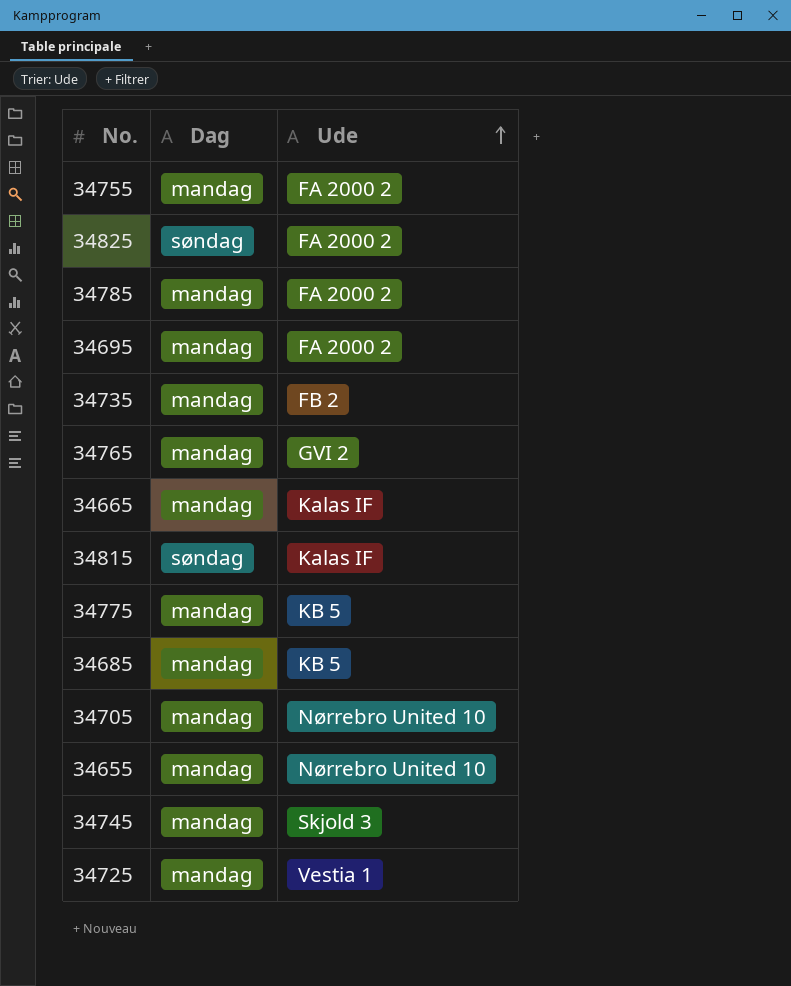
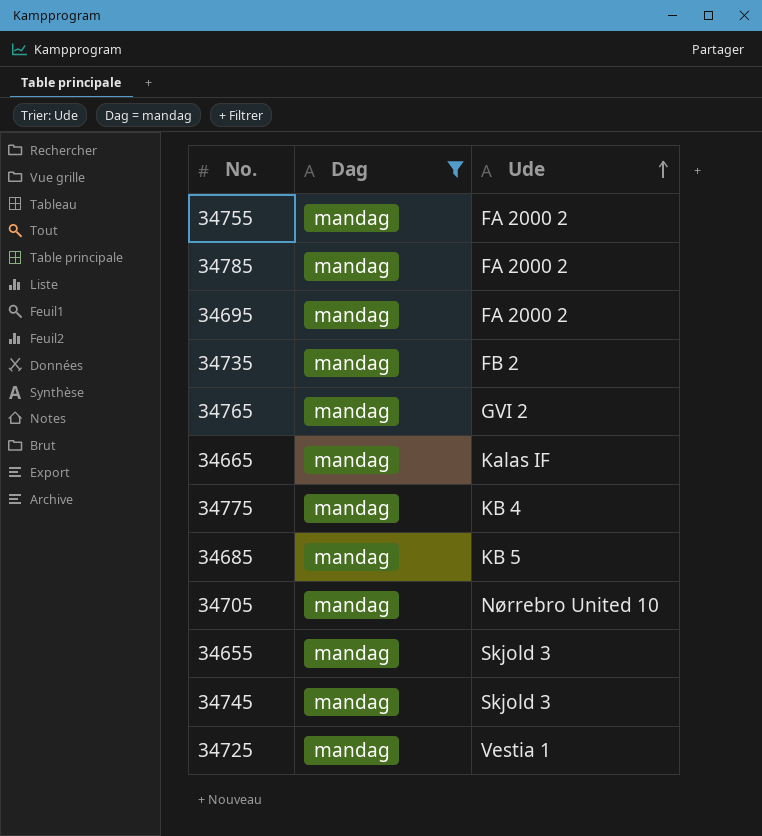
filter: none -> Dag = mandag
34775 | Ude: KB 5 -> KB 4
34655 | Ude: Nørrebro United 10 -> Skjold 3

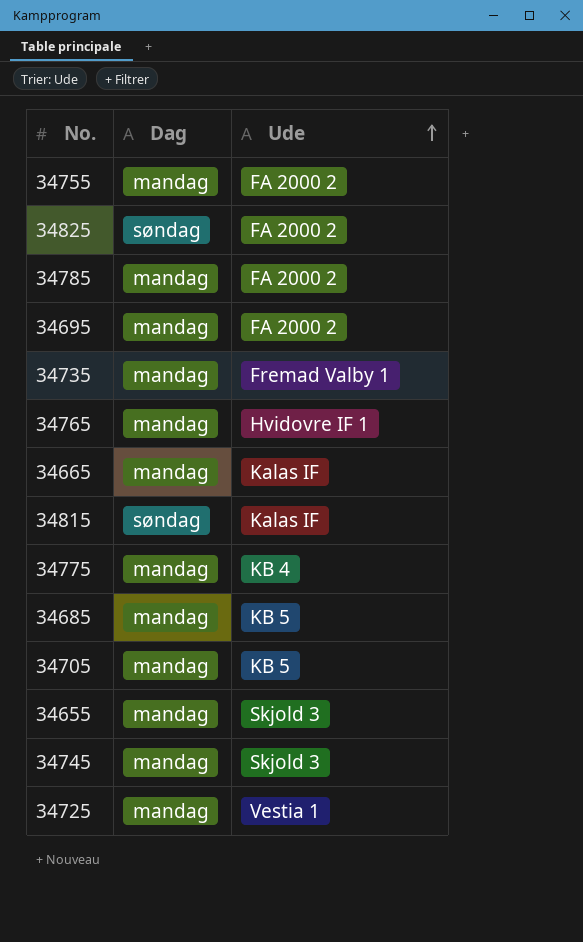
filter: Dag = mandag -> none
34735 | Ude: FB 2 -> Fremad Valby 1
34765 | Ude: GVI 2 -> Hvidovre IF 1
34705 | Ude: Nørrebro United 10 -> KB 5

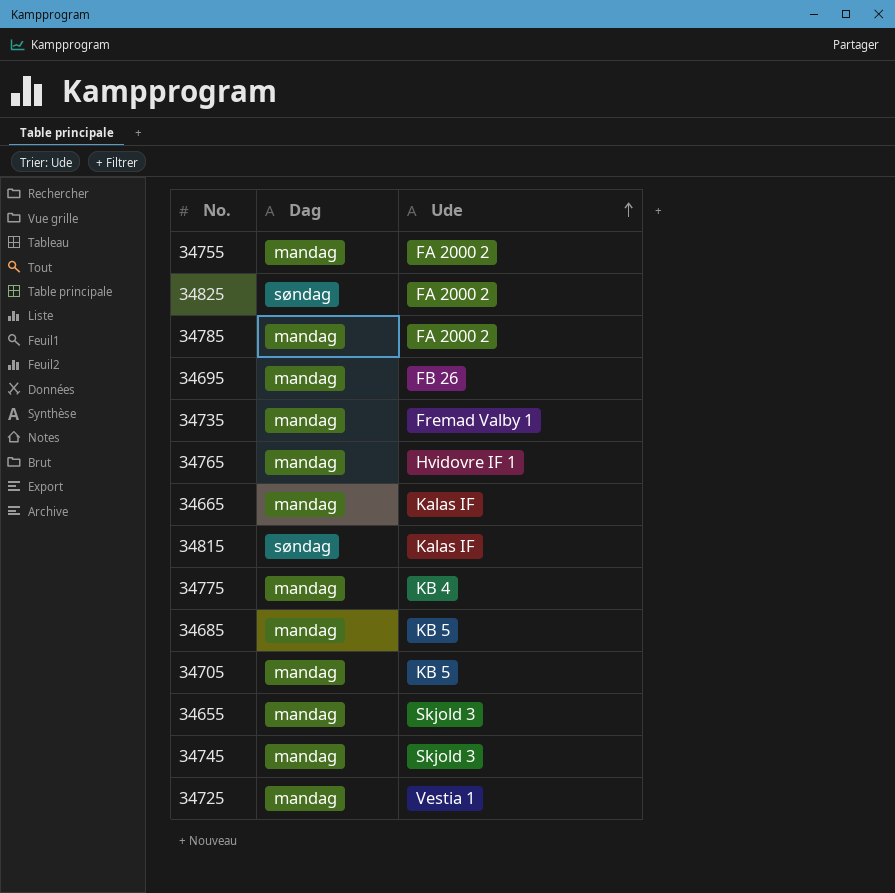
34695 | Ude: FA 2000 2 -> FB 26

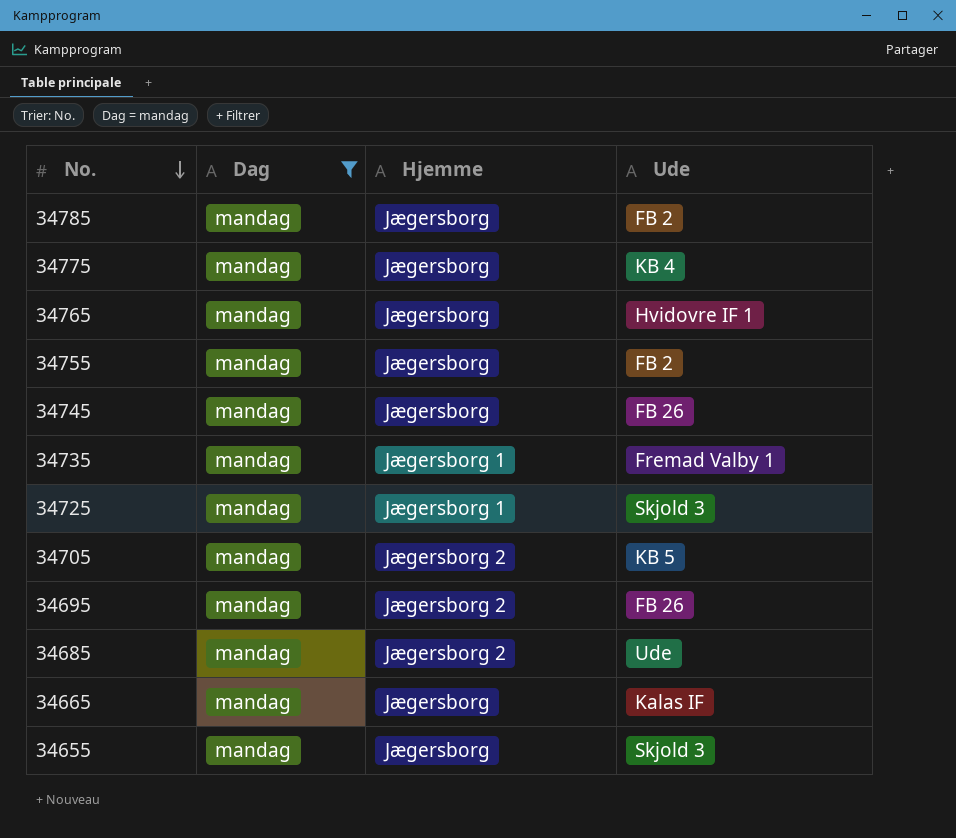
filter: none -> Dag = mandag
row order: Ude ascending -> No. descending
column Hjemme | position: none -> 3
34785 | Ude: FA 2000 2 -> FB 2
34755 | Ude: FA 2000 2 -> FB 2
34745 | Ude: Skjold 3 -> FB 26
34725 | Ude: Vestia 1 -> Skjold 3
34685 | Ude: KB 5 -> Ude

